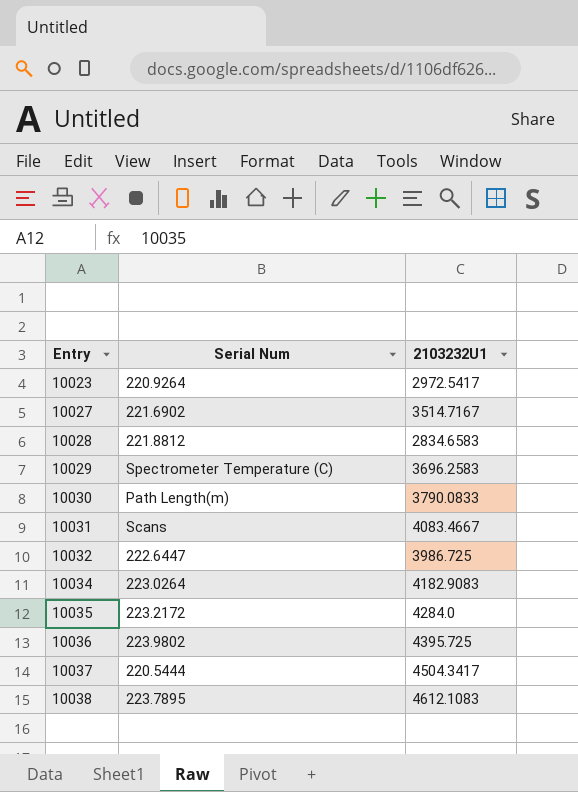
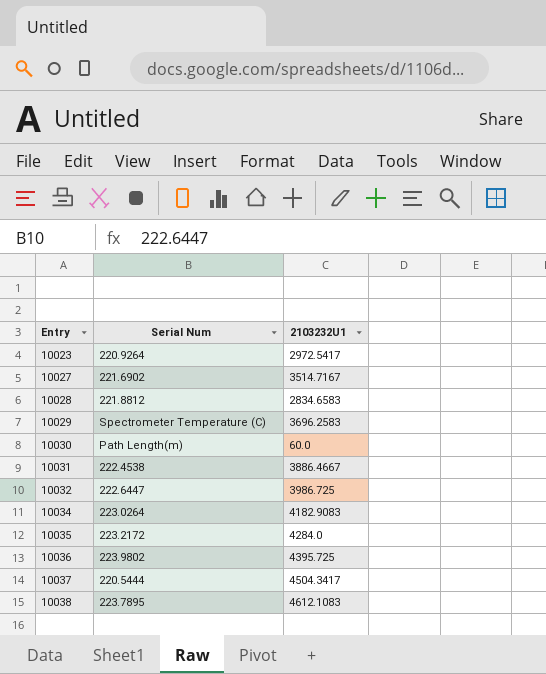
10030 | 2103232U1: 3790.0833 -> 60.0
10031 | Serial Num: Scans -> 222.4538
10031 | 2103232U1: 4083.4667 -> 3886.4667

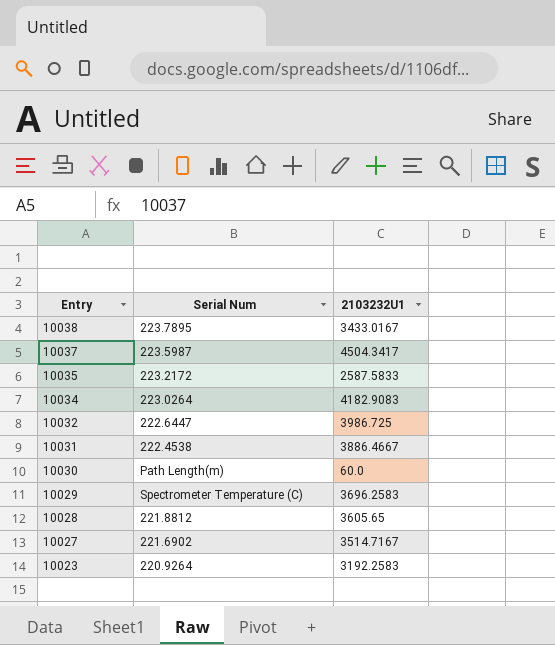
row order: Entry ascending -> Entry descending
row 10036: 223.9802 | 4395.725 -> none
10038 | 2103232U1: 4612.1083 -> 3433.0167
10037 | Serial Num: 220.5444 -> 223.5987
10035 | 2103232U1: 4284.0 -> 2587.5833
10028 | 2103232U1: 2834.6583 -> 3605.65
10023 | 2103232U1: 2972.5417 -> 3192.2583

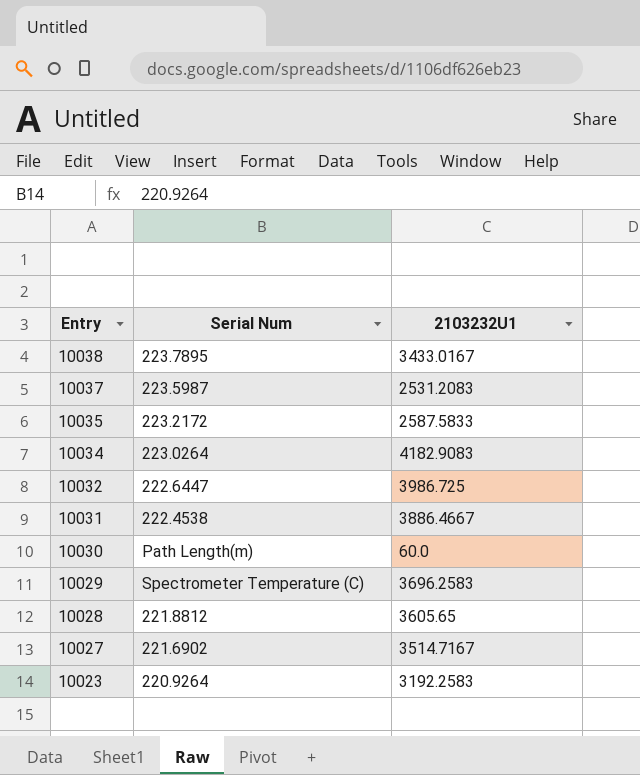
10037 | 2103232U1: 4504.3417 -> 2531.2083

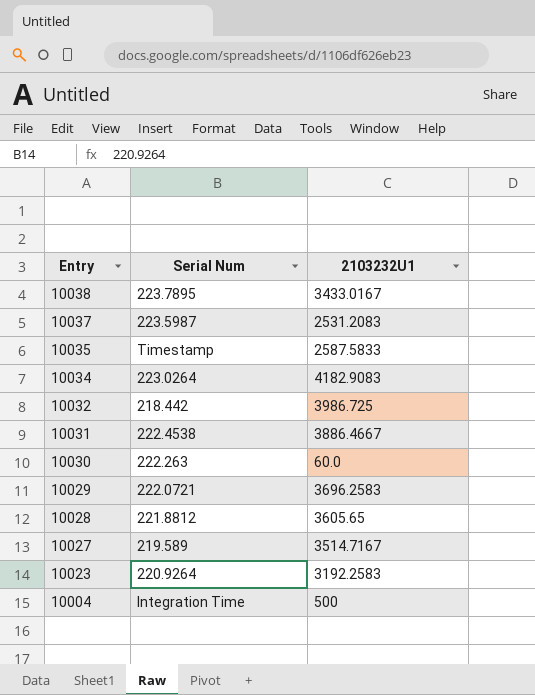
10035 | Serial Num: 223.2172 -> Timestamp
10032 | Serial Num: 222.6447 -> 218.442
10030 | Serial Num: Path Length(m) -> 222.263
10029 | Serial Num: Spectrometer Temperature (C) -> 222.0721
10027 | Serial Num: 221.6902 -> 219.589
row 10004: none -> Integration Time | 500

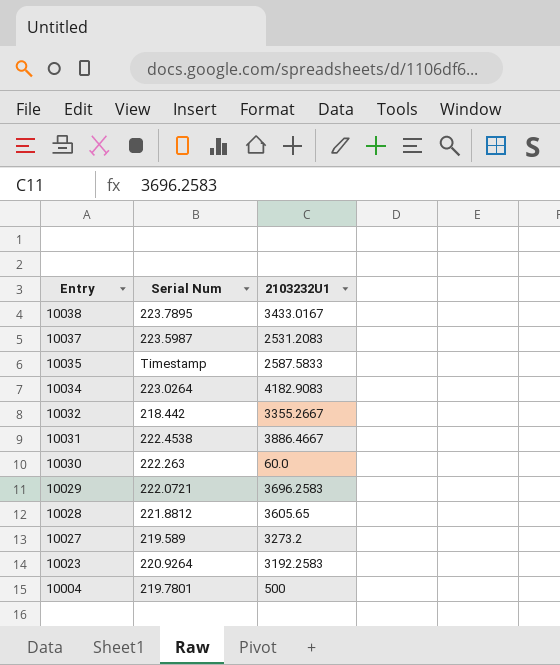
10032 | 2103232U1: 3986.725 -> 3355.2667
10027 | 2103232U1: 3514.7167 -> 3273.2
10004 | Serial Num: Integration Time -> 219.7801

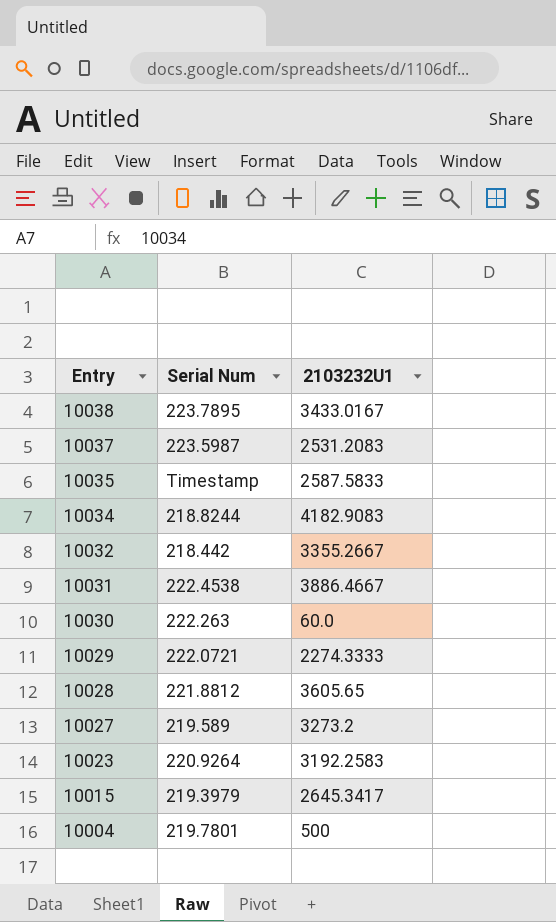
10034 | Serial Num: 223.0264 -> 218.8244
10029 | 2103232U1: 3696.2583 -> 2274.3333
row 10015: none -> 219.3979 | 2645.3417

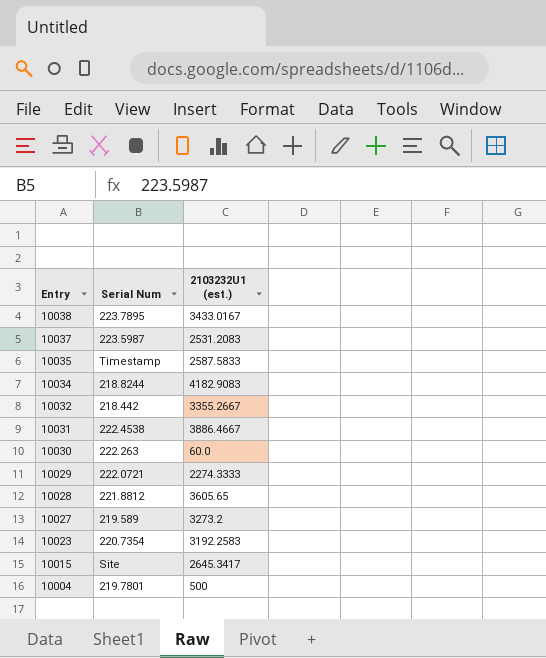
column name: 2103232U1 -> 2103232U1 (est.)
10023 | Serial Num: 220.9264 -> 220.7354
10015 | Serial Num: 219.3979 -> Site

